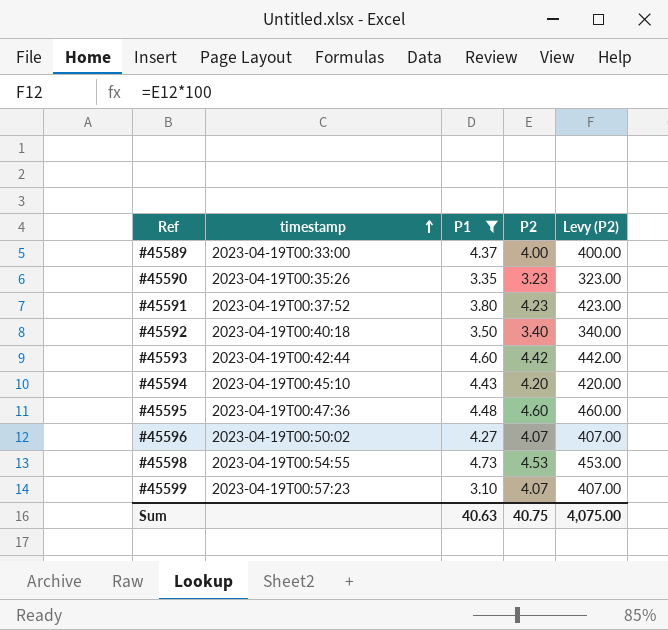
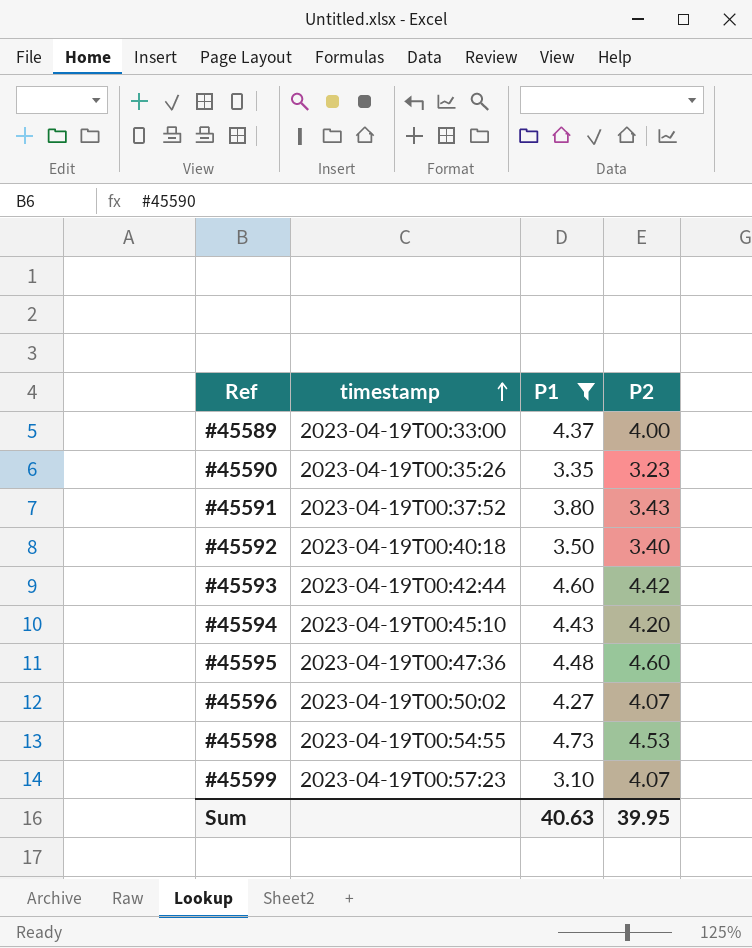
column Levy (P2) | formula: [P2] * 100 -> none
#45591 | P2: 4.23 -> 3.43
Sum | P2: 40.75 -> 39.95

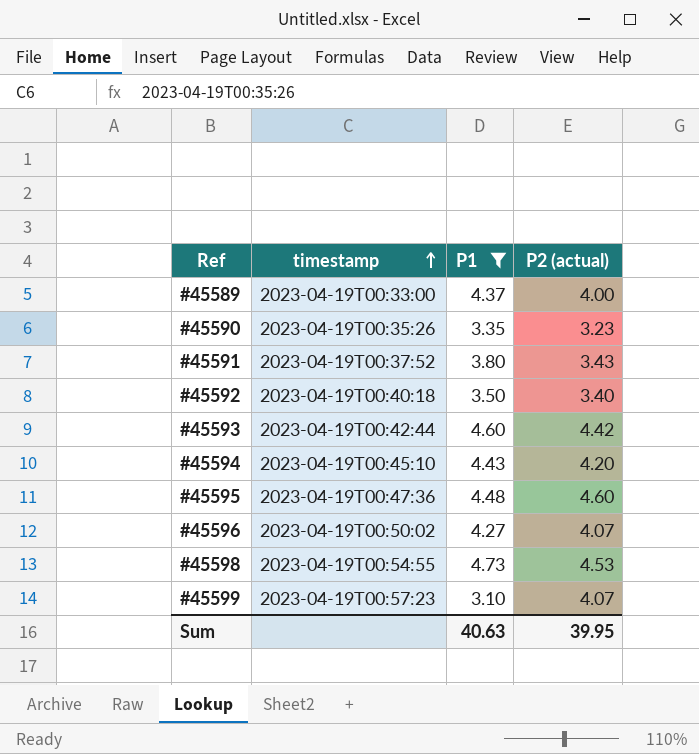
column name: P2 -> P2 (actual)

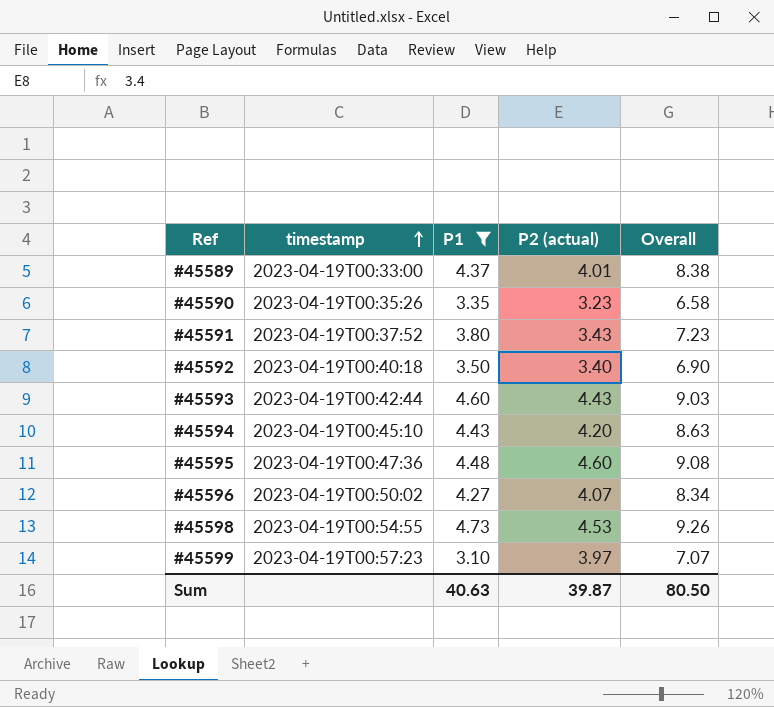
column Overall | formula: none -> [P1] + [P2 (actual)]
#45589 | P2 (actual): 4.00 -> 4.01
#45593 | P2 (actual): 4.42 -> 4.43
#45599 | P2 (actual): 4.07 -> 3.97
Sum | P2 (actual): 39.95 -> 39.87

